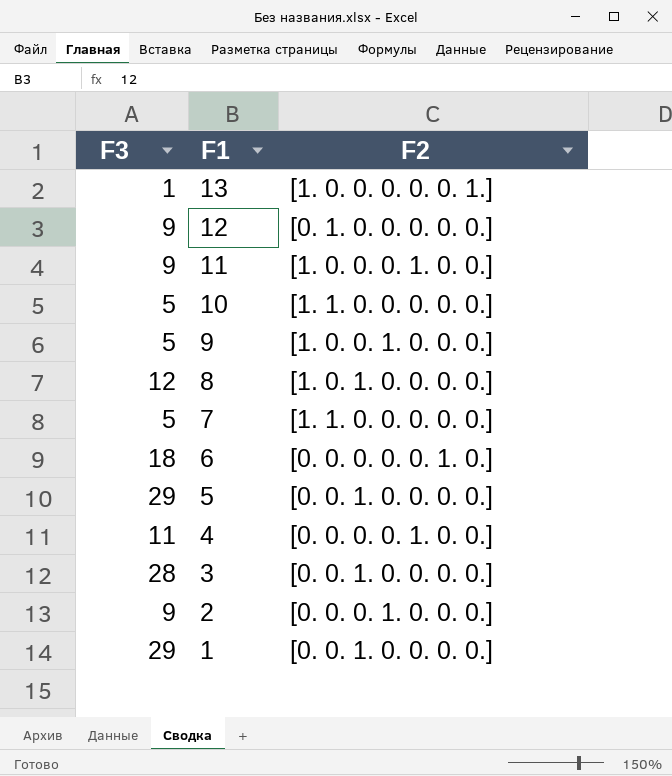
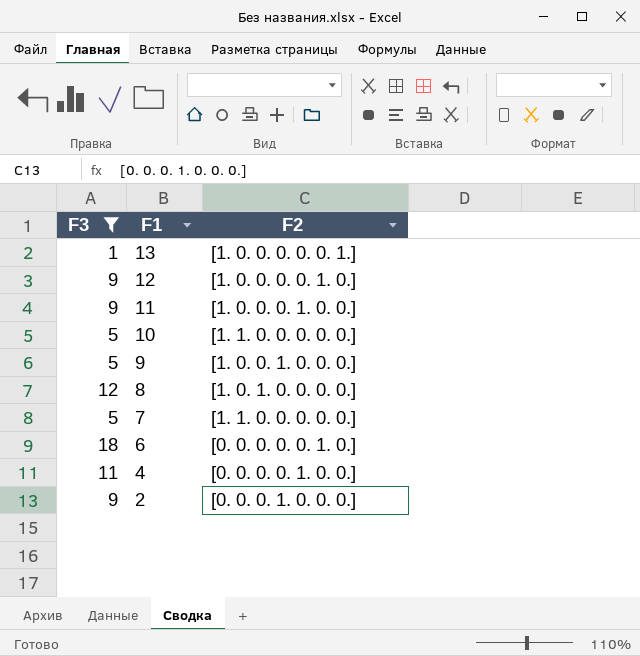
filter: none -> F3 <= 18
12 | F2: [0. 1. 0. 0. 0. 0. 0.] -> [1. 0. 0. 0. 0. 1. 0.]

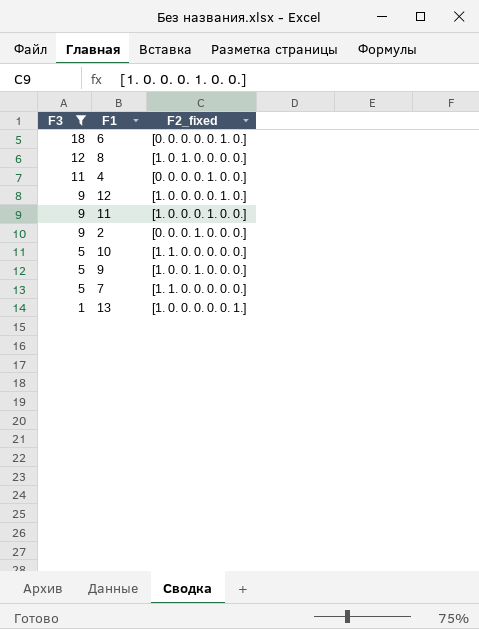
row order: F1 descending -> F3 descending
column name: F2 -> F2_fixed

